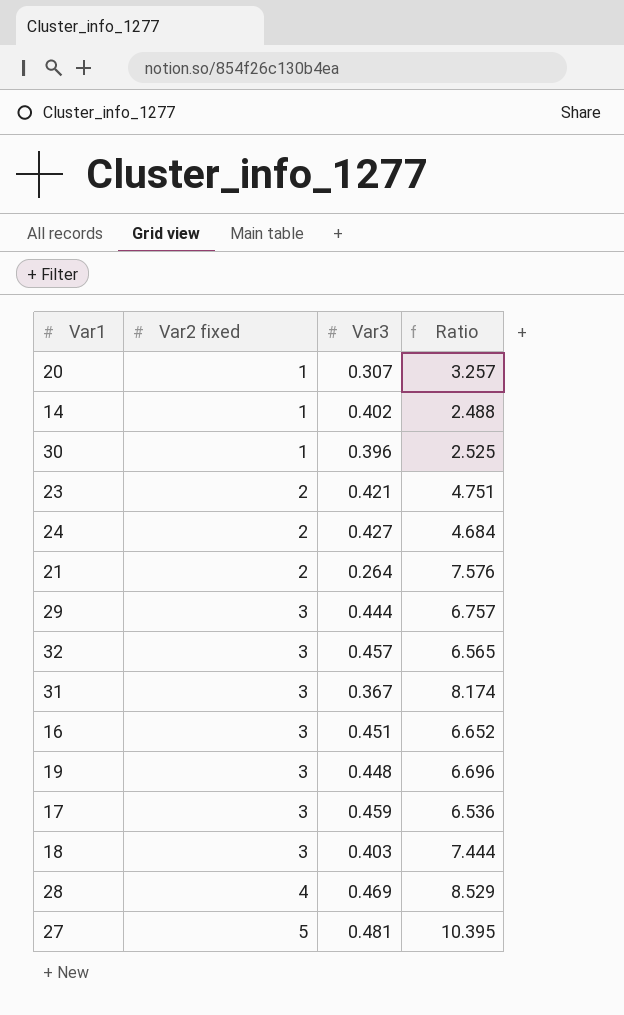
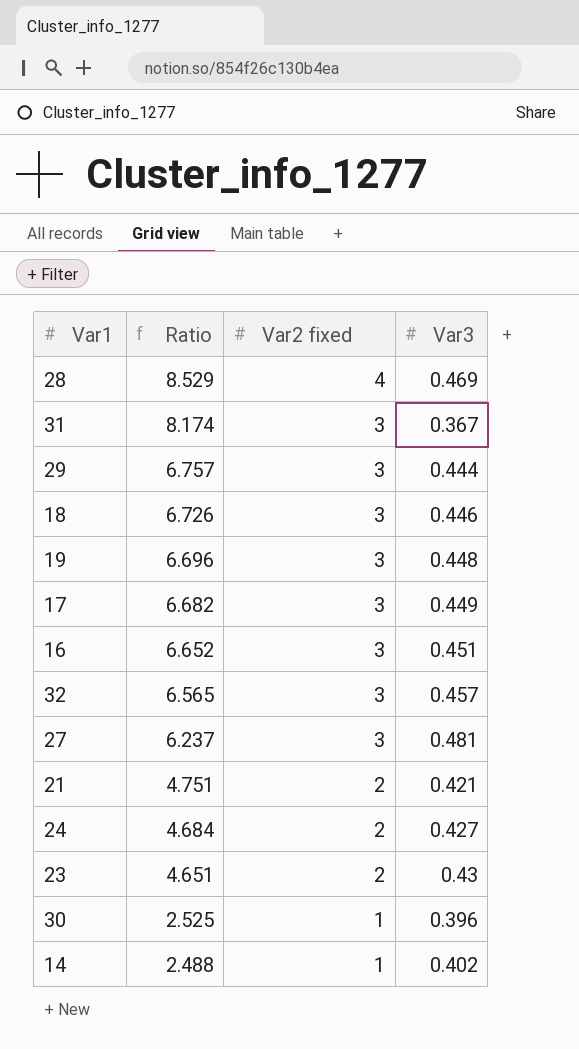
row order: Var2 fixed ascending -> Ratio descending
column Ratio | position: 4 -> 2
row 20: 1 | 0.307 | 3.257 -> none
18 | Ratio: 7.444 -> 6.726
18 | Var3: 0.403 -> 0.446
17 | Ratio: 6.536 -> 6.682
17 | Var3: 0.459 -> 0.449
27 | Ratio: 10.395 -> 6.237
27 | Var2 fixed: 5 -> 3
21 | Ratio: 7.576 -> 4.751
21 | Var3: 0.264 -> 0.421
23 | Ratio: 4.751 -> 4.651
23 | Var3: 0.421 -> 0.43

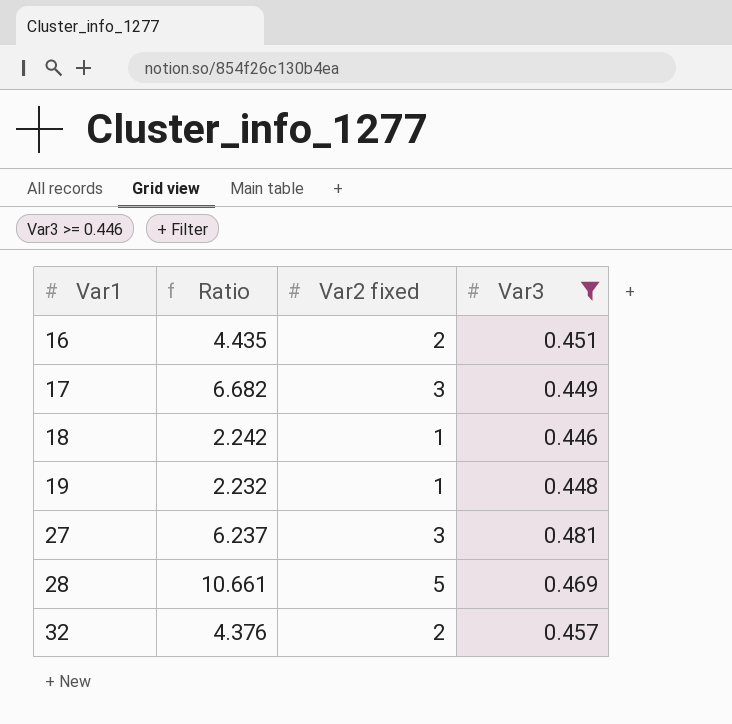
filter: none -> Var3 >= 0.446
row order: Ratio descending -> Var1 ascending
16 | Ratio: 6.652 -> 4.435
16 | Var2 fixed: 3 -> 2
18 | Ratio: 6.726 -> 2.242
18 | Var2 fixed: 3 -> 1
19 | Ratio: 6.696 -> 2.232
19 | Var2 fixed: 3 -> 1
28 | Ratio: 8.529 -> 10.661
28 | Var2 fixed: 4 -> 5
32 | Ratio: 6.565 -> 4.376
32 | Var2 fixed: 3 -> 2

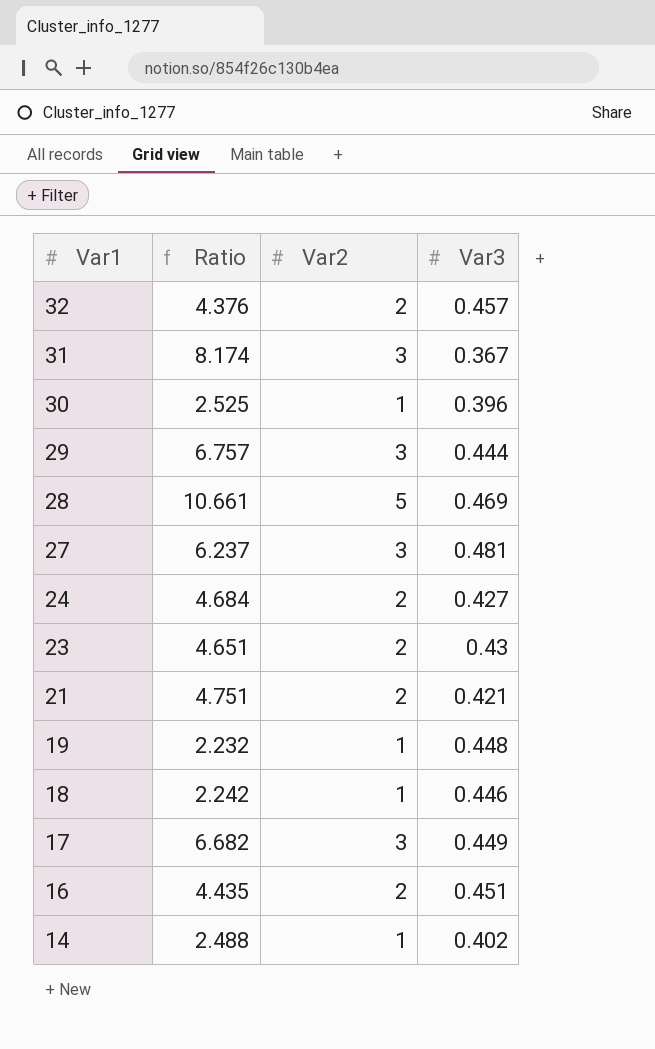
filter: Var3 >= 0.446 -> none
row order: Var1 ascending -> Var1 descending
column name: Var2 fixed -> Var2

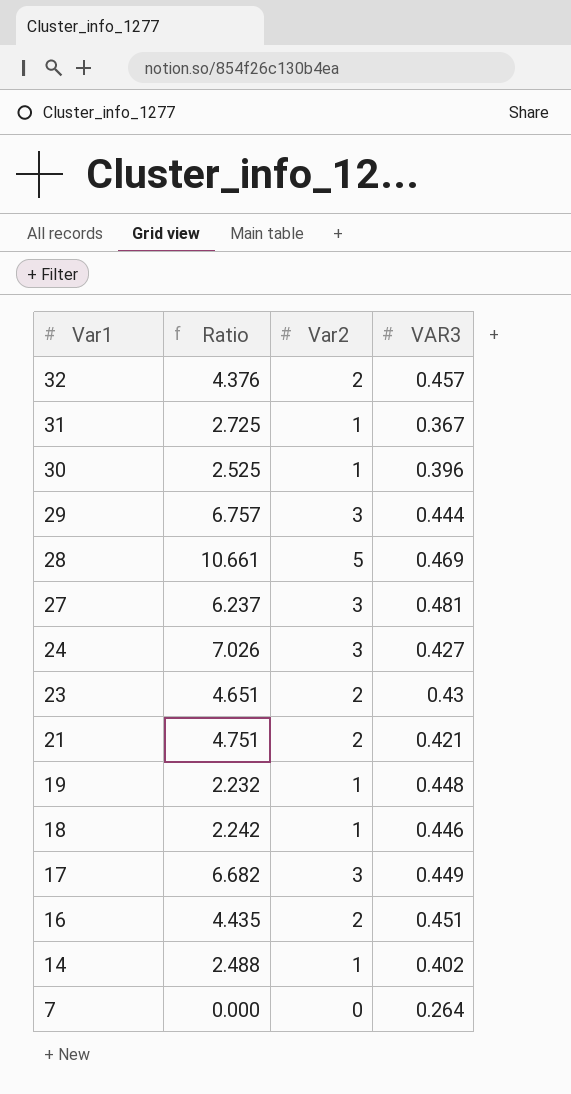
column name: Var3 -> VAR3
31 | Ratio: 8.174 -> 2.725
31 | Var2: 3 -> 1
24 | Ratio: 4.684 -> 7.026
24 | Var2: 2 -> 3
row 7: none -> 0.000 | 0 | 0.264

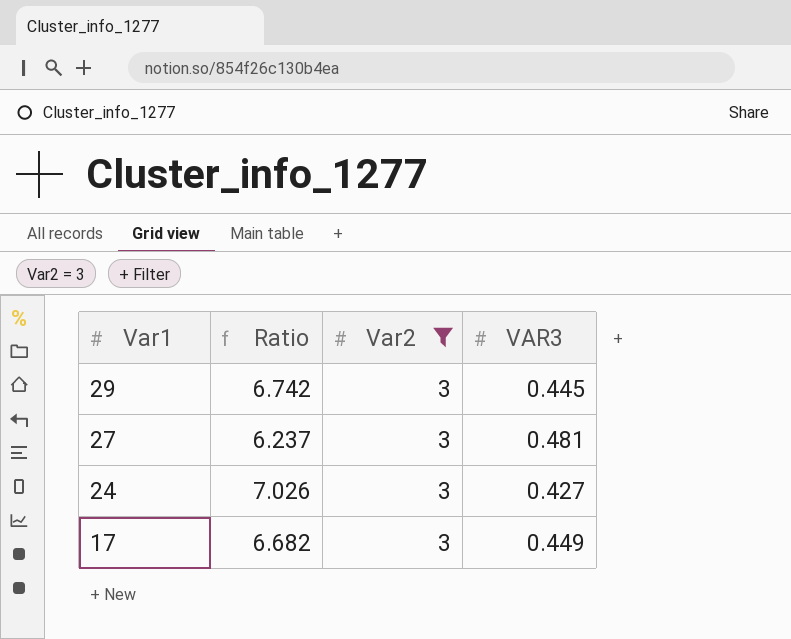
filter: none -> Var2 = 3
29 | Ratio: 6.757 -> 6.742
29 | VAR3: 0.444 -> 0.445

